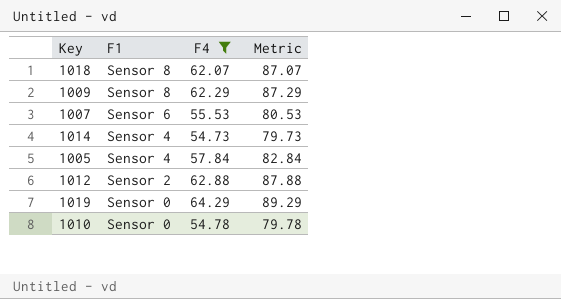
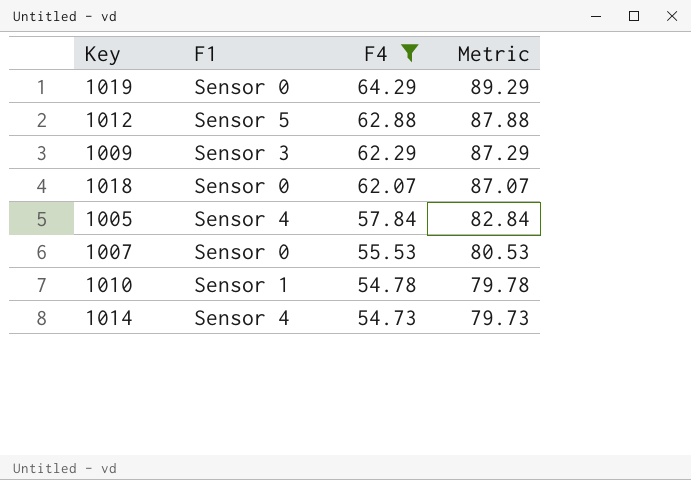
row order: F1 descending -> F4 descending
1012 | F1: Sensor 2 -> Sensor 5
1009 | F1: Sensor 8 -> Sensor 3
1018 | F1: Sensor 8 -> Sensor 0
1007 | F1: Sensor 6 -> Sensor 0
1010 | F1: Sensor 0 -> Sensor 1

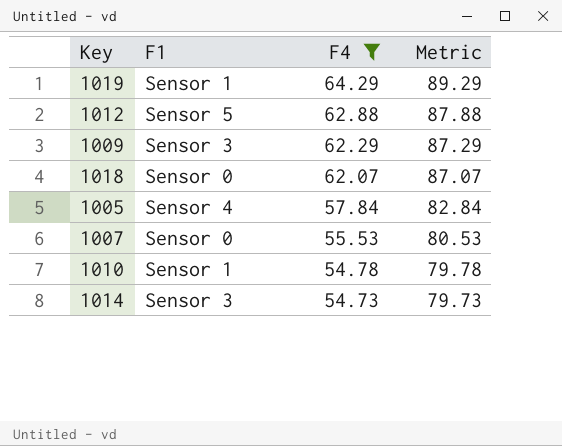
1019 | F1: Sensor 0 -> Sensor 1
1014 | F1: Sensor 4 -> Sensor 3

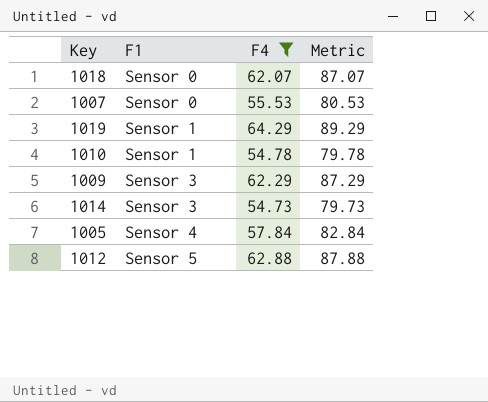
row order: F4 descending -> F1 ascending

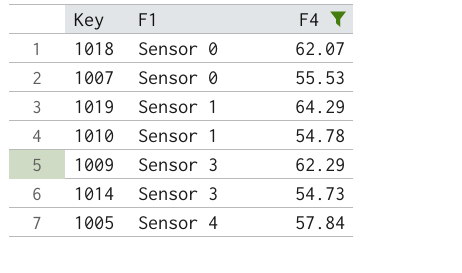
column Metric | formula: [F4] + 25 -> none
row 1012: Sensor 5 | 62.88 | 87.88 -> none

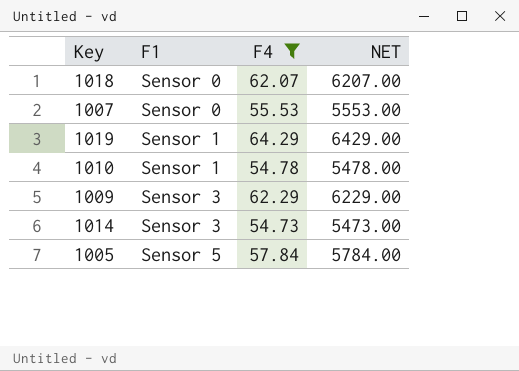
column NET | formula: none -> [F4] * 100
1005 | F1: Sensor 4 -> Sensor 5

